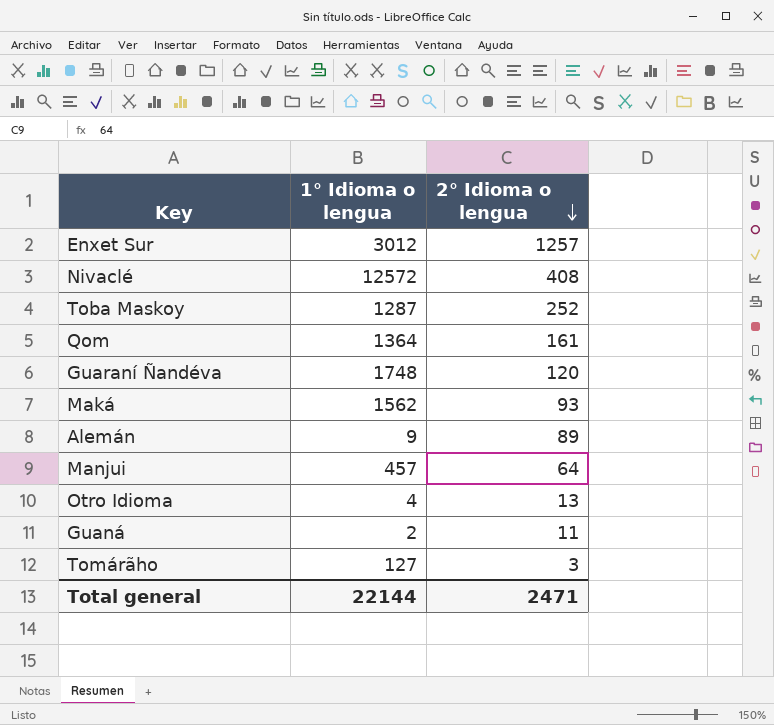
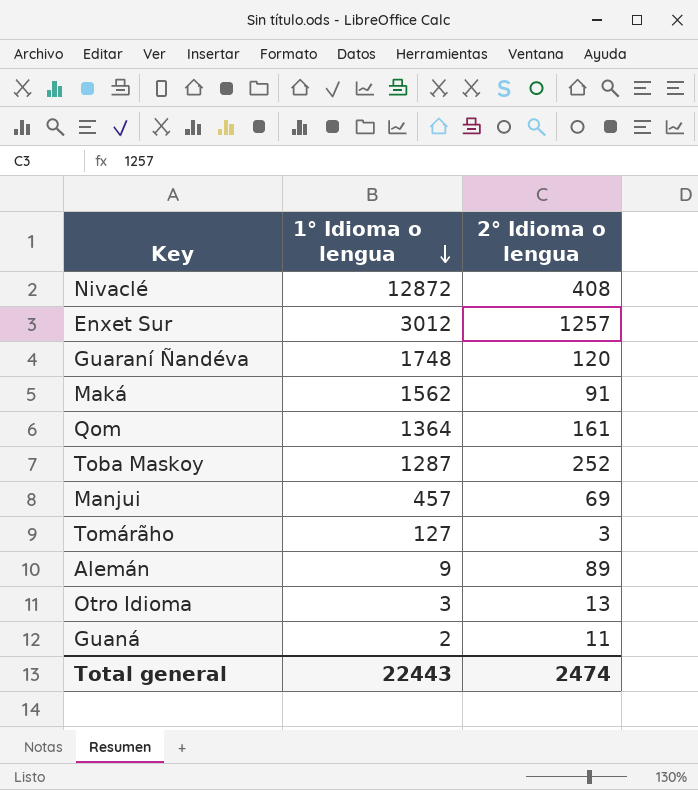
row order: 2° Idioma o lengua descending -> 1° Idioma o lengua descending
Nivaclé | 1° Idioma o lengua: 12572 -> 12872
Maká | 2° Idioma o lengua: 93 -> 91
Manjui | 2° Idioma o lengua: 64 -> 69
Otro Idioma | 1° Idioma o lengua: 4 -> 3
Total general | 1° Idioma o lengua: 22144 -> 22443
Total general | 2° Idioma o lengua: 2471 -> 2474

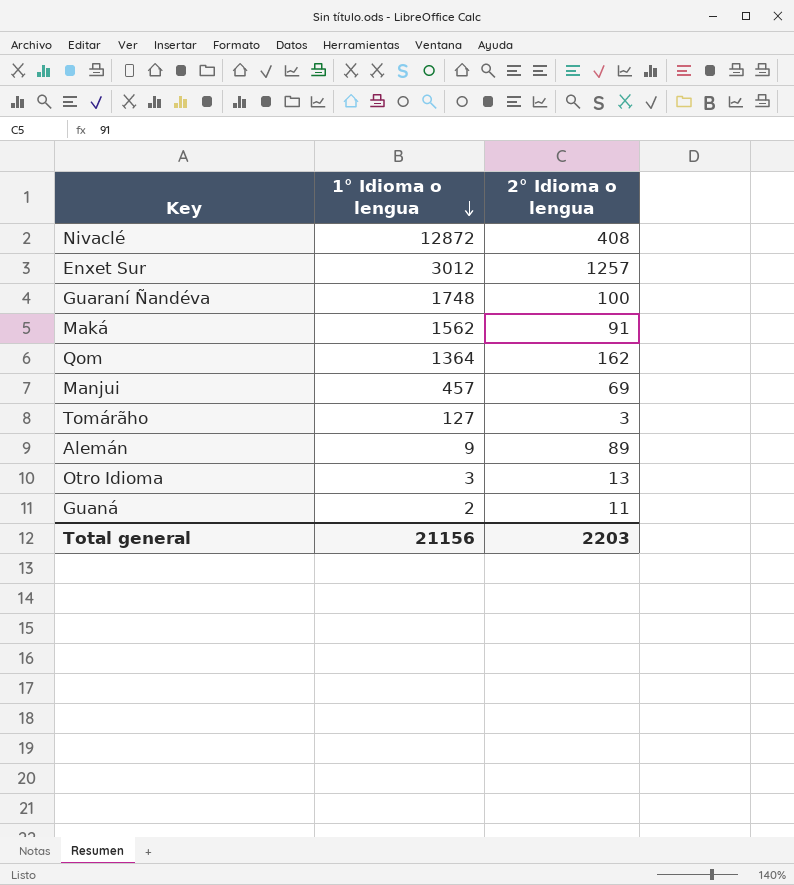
row Toba Maskoy: 1287 | 252 -> none
Guaraní Ñandéva | 2° Idioma o lengua: 120 -> 100
Qom | 2° Idioma o lengua: 161 -> 162
Total general | 1° Idioma o lengua: 22443 -> 21156
Total general | 2° Idioma o lengua: 2474 -> 2203

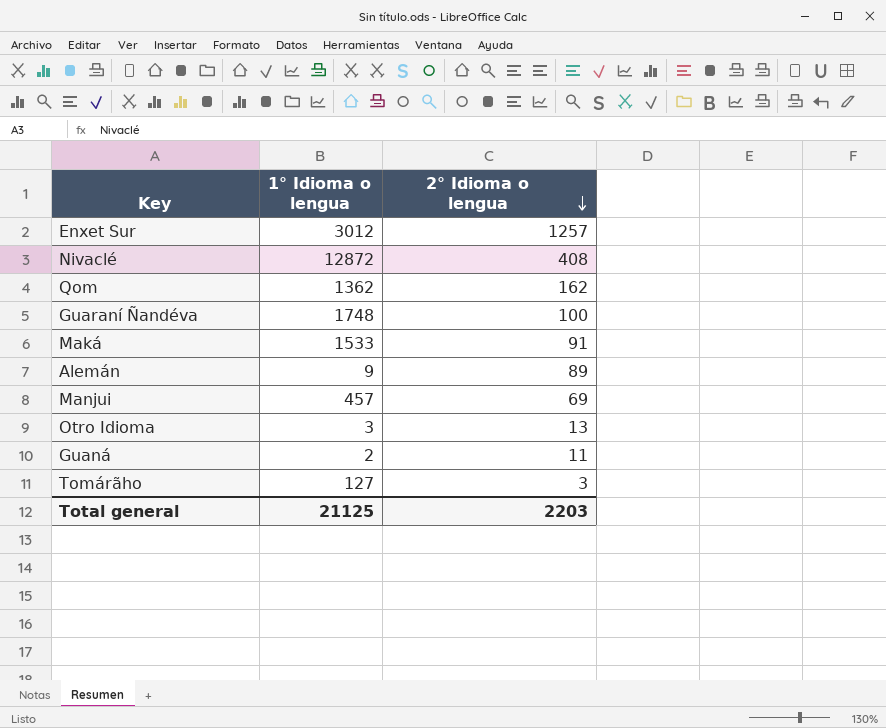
row order: 1° Idioma o lengua descending -> 2° Idioma o lengua descending
Qom | 1° Idioma o lengua: 1364 -> 1362
Maká | 1° Idioma o lengua: 1562 -> 1533
Total general | 1° Idioma o lengua: 21156 -> 21125

